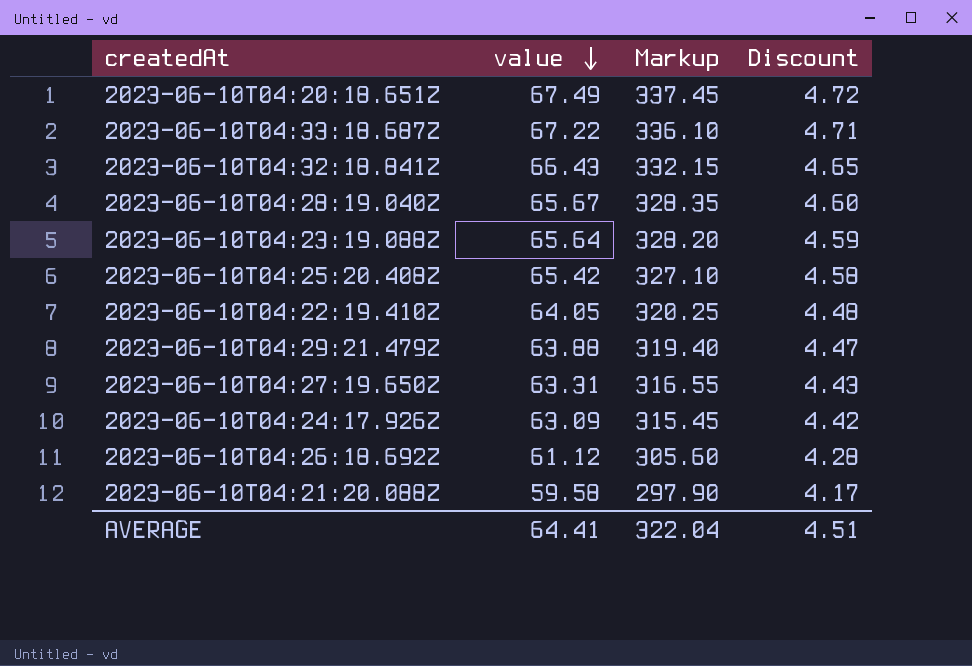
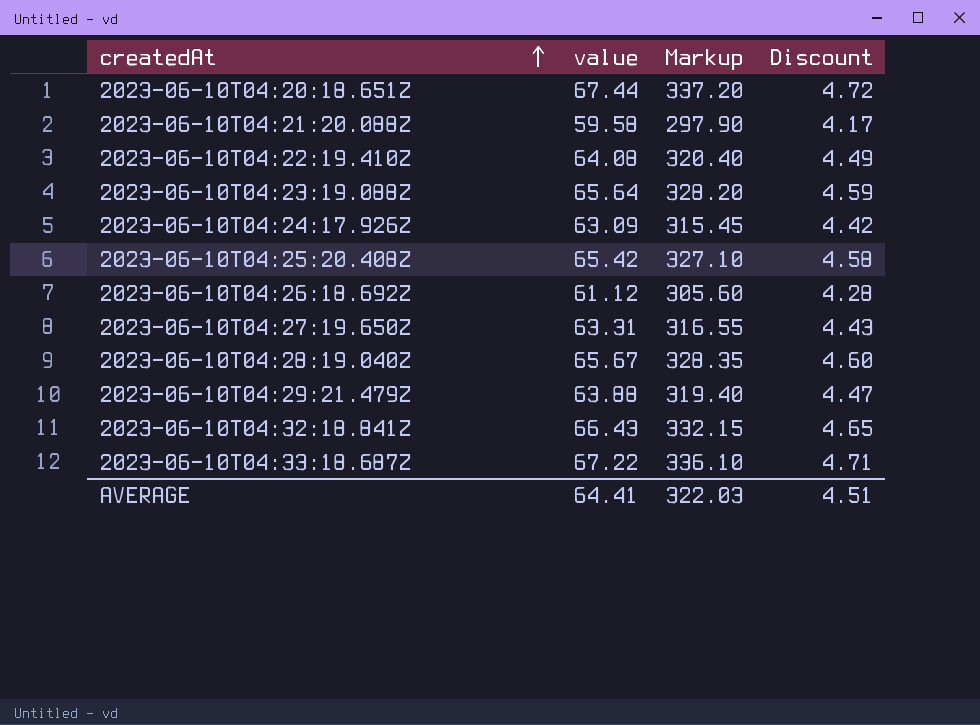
row order: value descending -> createdAt ascending
2023-06-10T04:20:18.651Z | value: 67.49 -> 67.44
2023-06-10T04:20:18.651Z | Markup: 337.45 -> 337.20
2023-06-10T04:22:19.410Z | value: 64.05 -> 64.08
2023-06-10T04:22:19.410Z | Markup: 320.25 -> 320.40
2023-06-10T04:22:19.410Z | Discount: 4.48 -> 4.49
AVERAGE | Markup: 322.04 -> 322.03

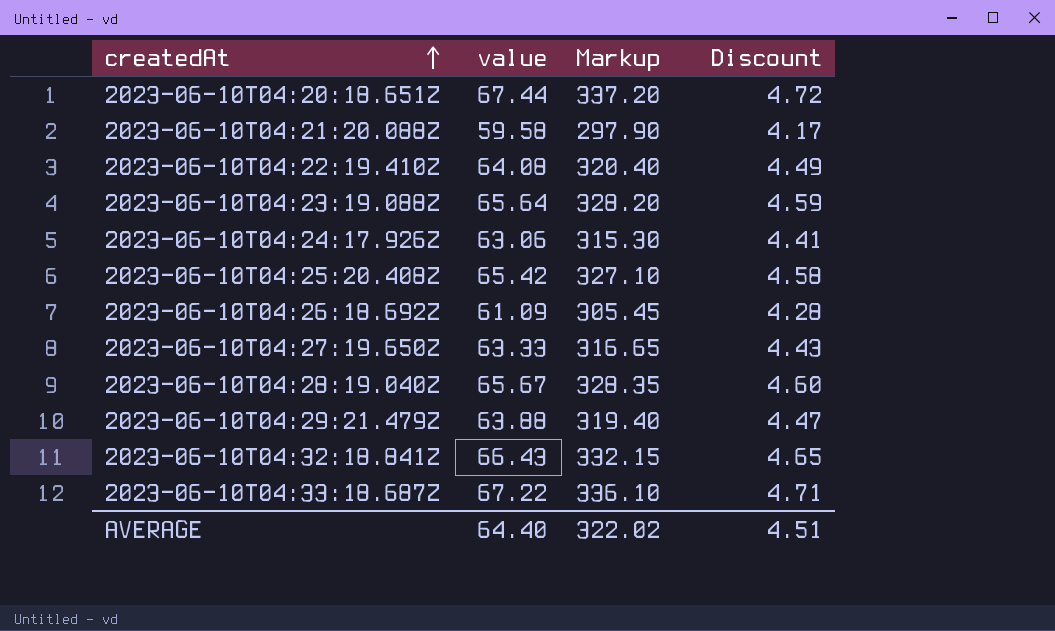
2023-06-10T04:24:17.926Z | value: 63.09 -> 63.06
2023-06-10T04:24:17.926Z | Markup: 315.45 -> 315.30
2023-06-10T04:24:17.926Z | Discount: 4.42 -> 4.41
2023-06-10T04:26:18.692Z | value: 61.12 -> 61.09
2023-06-10T04:26:18.692Z | Markup: 305.60 -> 305.45
2023-06-10T04:27:19.650Z | value: 63.31 -> 63.33
2023-06-10T04:27:19.650Z | Markup: 316.55 -> 316.65
AVERAGE | value: 64.41 -> 64.40
AVERAGE | Markup: 322.03 -> 322.02

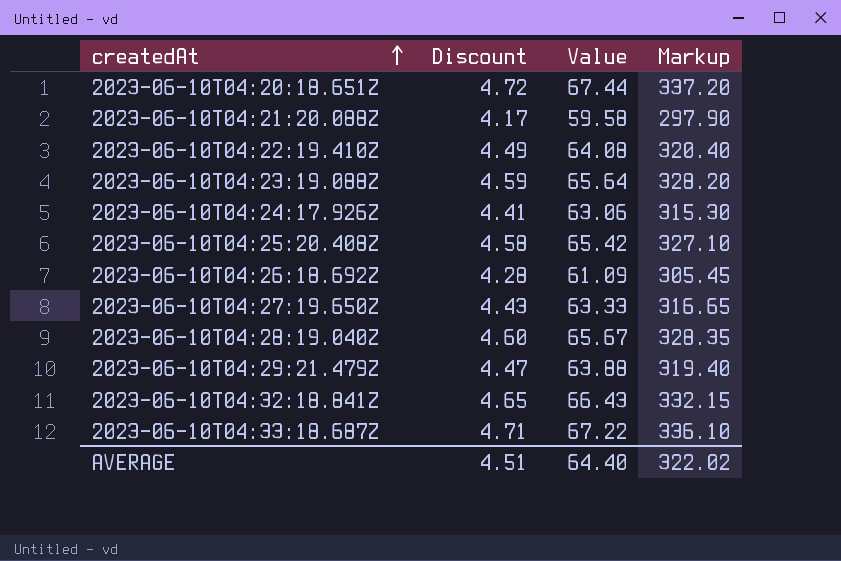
column Discount | position: 4 -> 2
column name: value -> Value

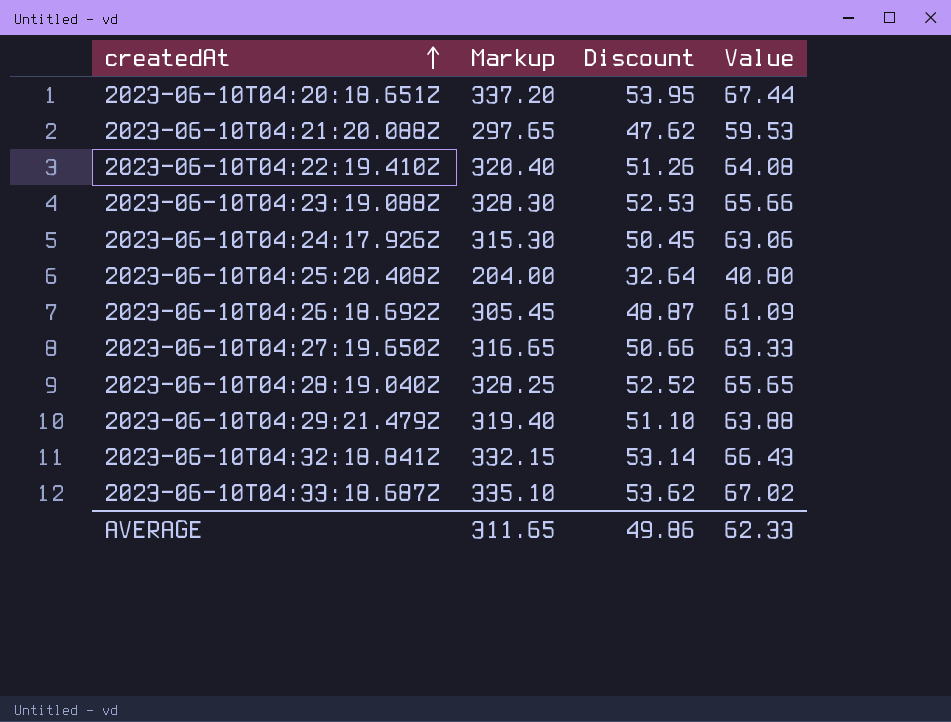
column Markup | position: 4 -> 2
column Discount | formula: [Value] * 0.07 -> [Value] * 0.8
2023-06-10T04:21:20.088Z | Markup: 297.90 -> 297.65
2023-06-10T04:21:20.088Z | Value: 59.58 -> 59.53
2023-06-10T04:23:19.088Z | Markup: 328.20 -> 328.30
2023-06-10T04:23:19.088Z | Value: 65.64 -> 65.66
2023-06-10T04:25:20.408Z | Markup: 327.10 -> 204.00
2023-06-10T04:25:20.408Z | Value: 65.42 -> 40.80
2023-06-10T04:28:19.040Z | Markup: 328.35 -> 328.25
2023-06-10T04:28:19.040Z | Value: 65.67 -> 65.65
2023-06-10T04:33:18.687Z | Markup: 336.10 -> 335.10
2023-06-10T04:33:18.687Z | Value: 67.22 -> 67.02
AVERAGE | Markup: 322.02 -> 311.65
AVERAGE | Discount: 4.51 -> 49.86
AVERAGE | Value: 64.40 -> 62.33

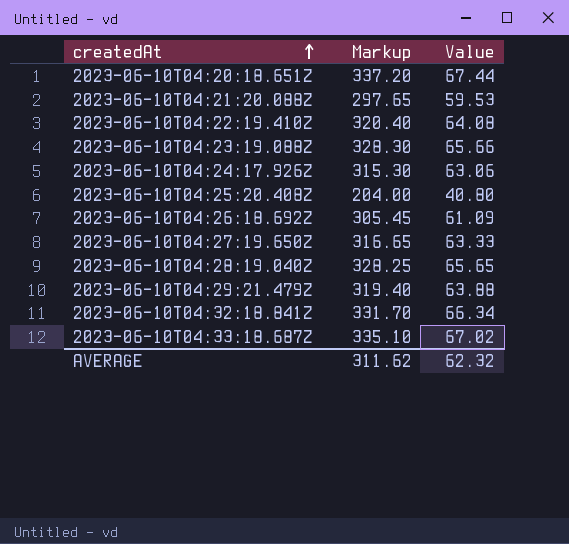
column Discount | formula: [Value] * 0.8 -> none
2023-06-10T04:32:18.841Z | Markup: 332.15 -> 331.70
2023-06-10T04:32:18.841Z | Value: 66.43 -> 66.34
AVERAGE | Markup: 311.65 -> 311.62
AVERAGE | Value: 62.33 -> 62.32

